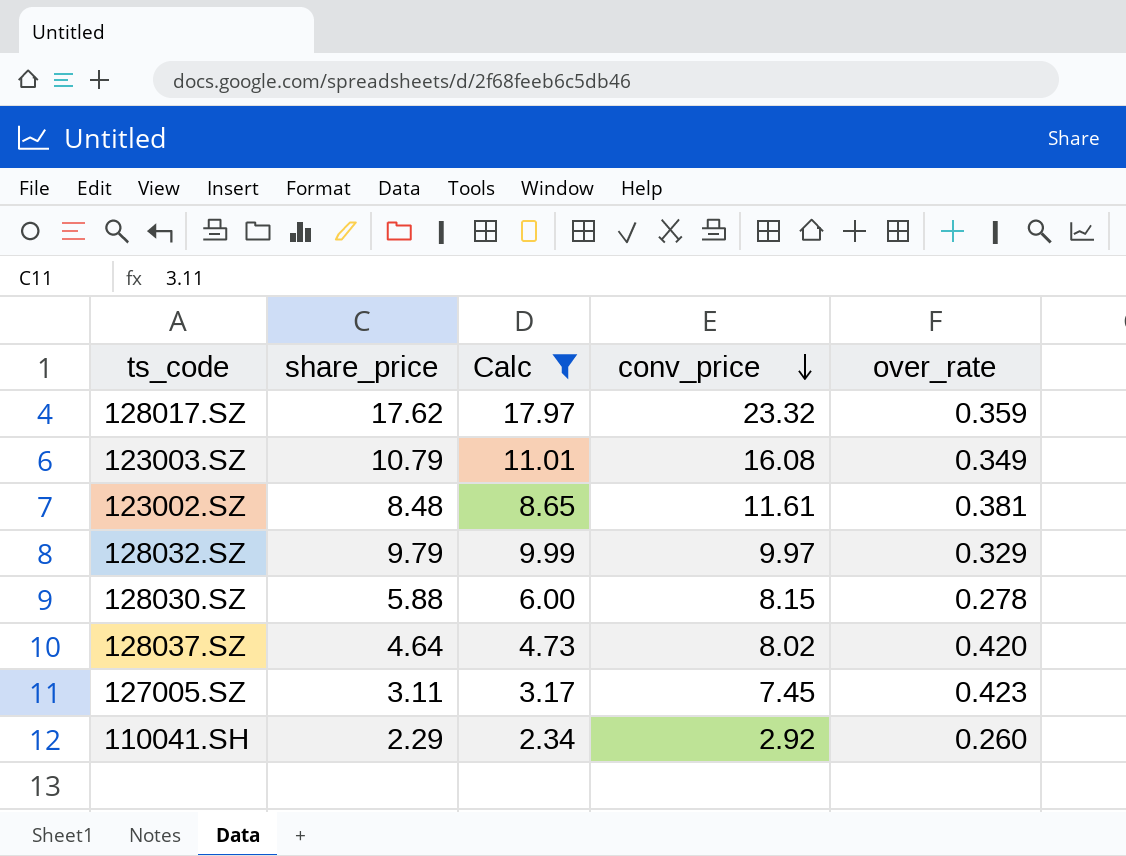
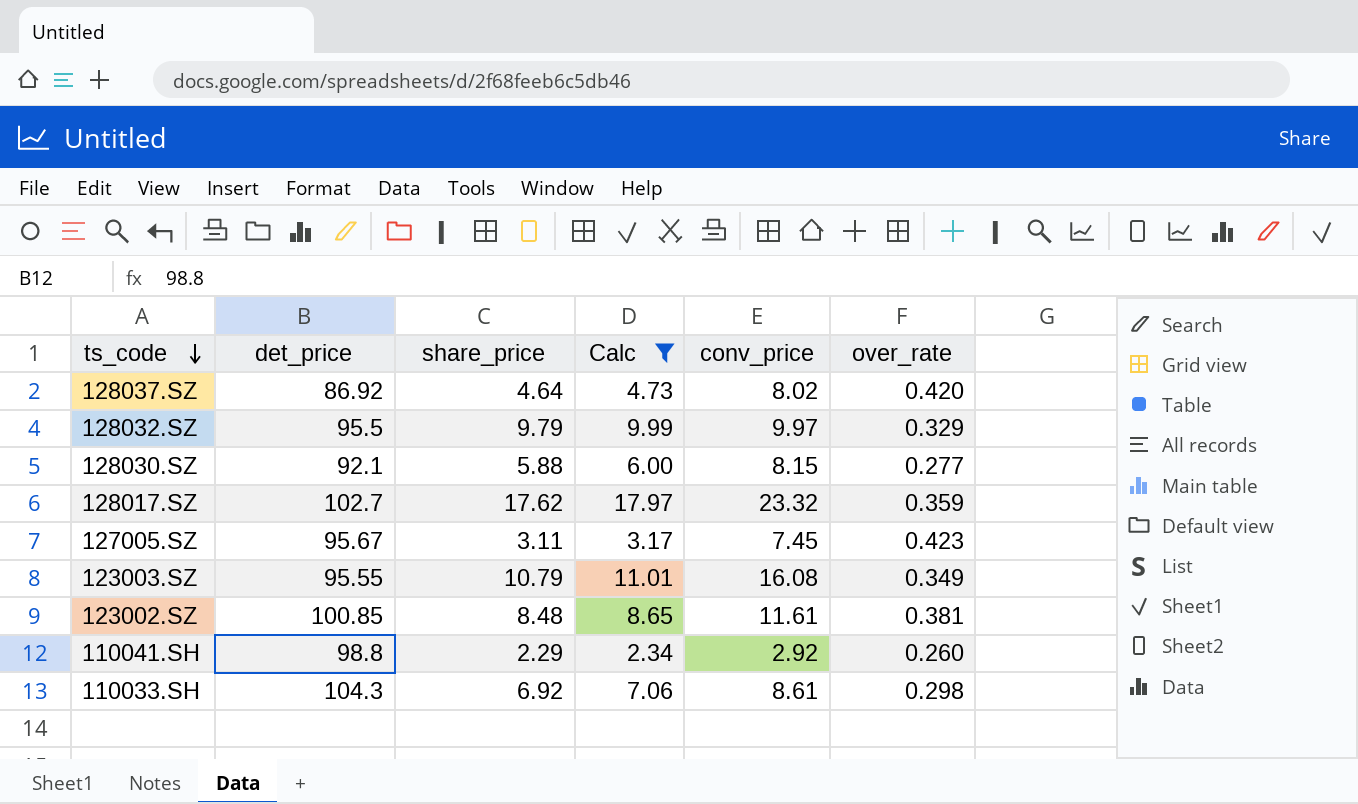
row order: conv_price descending -> ts_code descending
column det_price | position: none -> 2
128030.SZ | over_rate: 0.278 -> 0.277
row 110033.SH: none -> 104.3 | 6.92 | 7.06 | 8.61 | 0.298

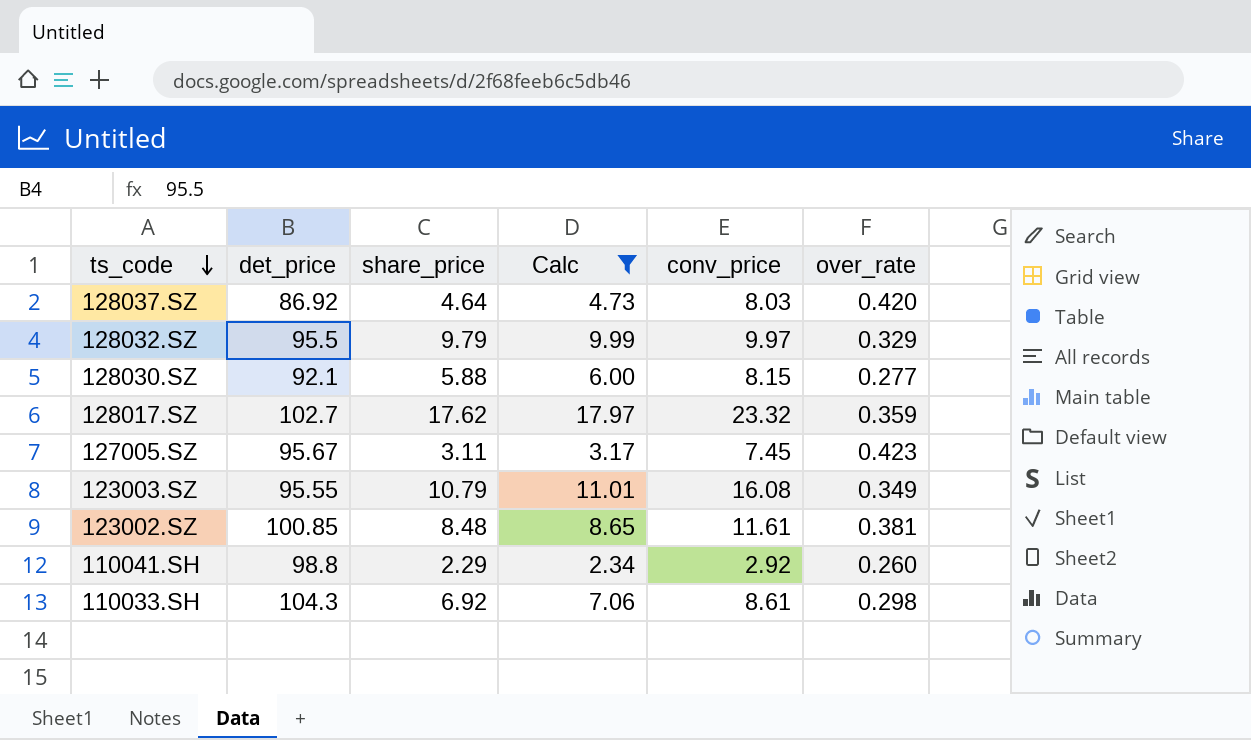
128037.SZ | conv_price: 8.02 -> 8.03

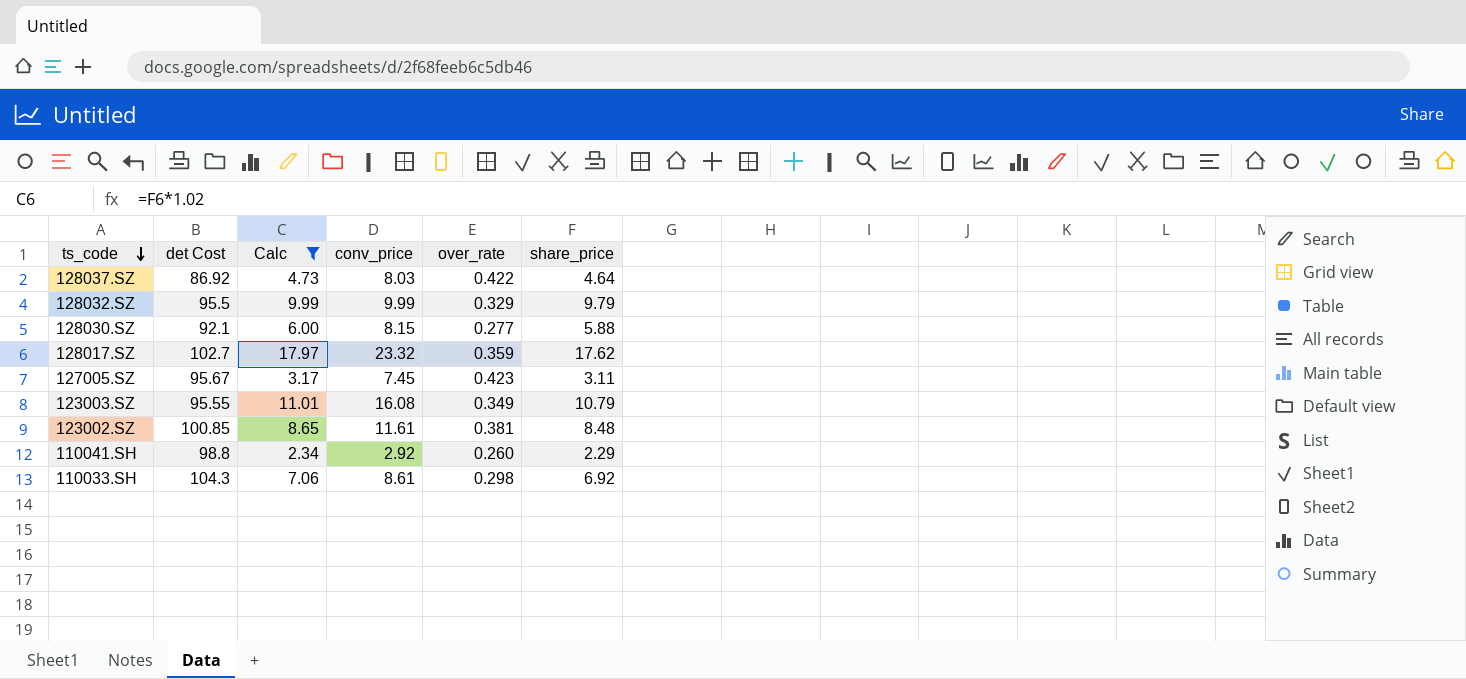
column name: det_price -> det Cost
column share_price | position: 3 -> 6
128037.SZ | over_rate: 0.420 -> 0.422
128032.SZ | conv_price: 9.97 -> 9.99

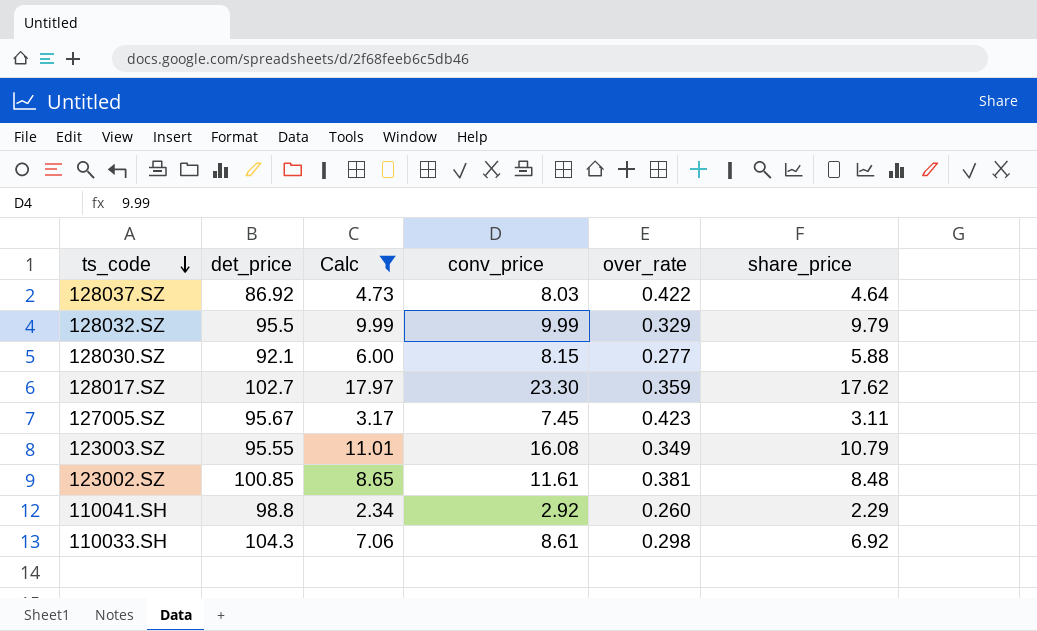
column name: det Cost -> det_price
128017.SZ | conv_price: 23.32 -> 23.30

